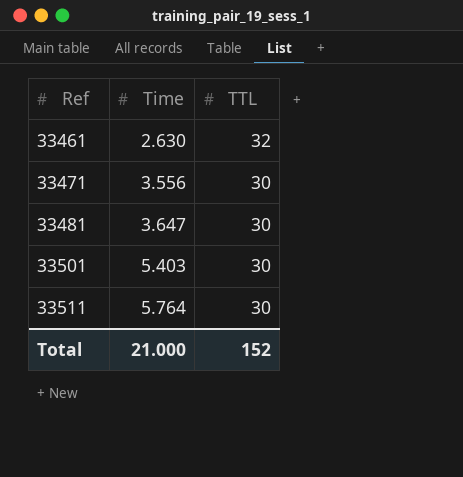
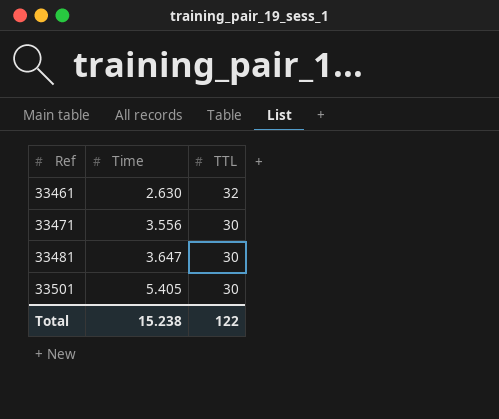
row 33511: 5.764 | 30 -> none
33501 | Time: 5.403 -> 5.405
Total | Time: 21.000 -> 15.238
Total | TTL: 152 -> 122

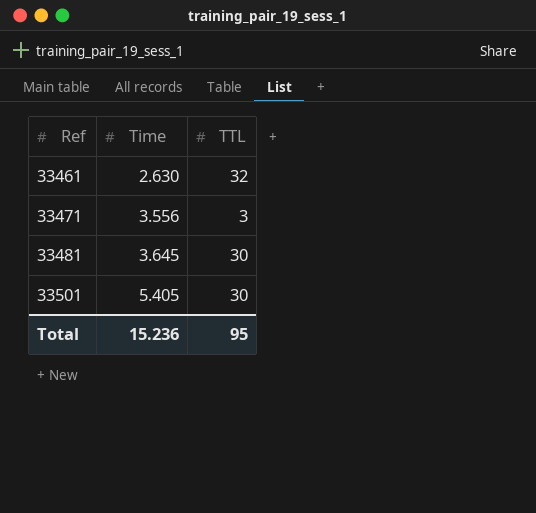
33471 | TTL: 30 -> 3
33481 | Time: 3.647 -> 3.645
Total | Time: 15.238 -> 15.236
Total | TTL: 122 -> 95

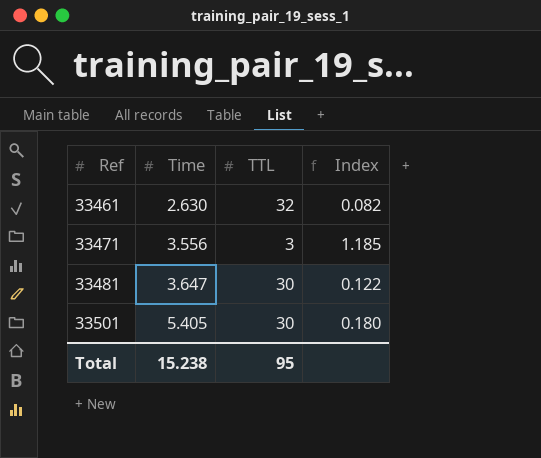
column Index | formula: none -> [Time] / [TTL]
33481 | Time: 3.645 -> 3.647
Total | Time: 15.236 -> 15.238

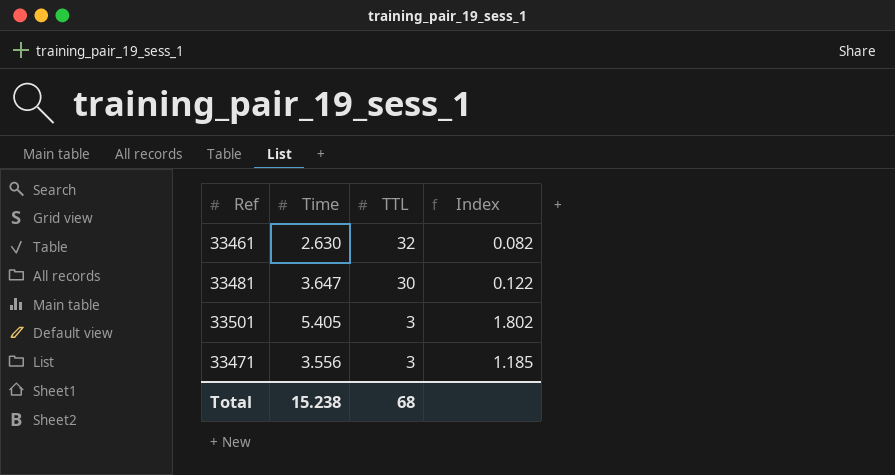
row order: Ref ascending -> TTL descending
33501 | TTL: 30 -> 3
33501 | Index: 0.180 -> 1.802
Total | TTL: 95 -> 68

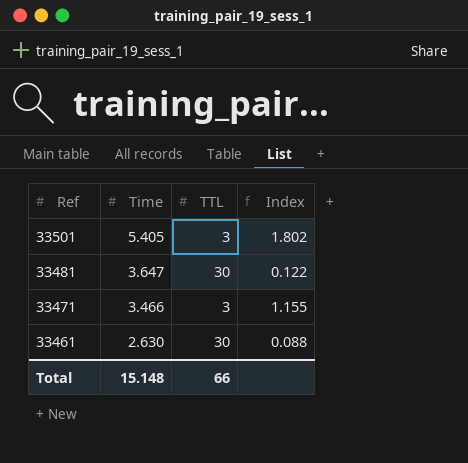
row order: TTL descending -> Ref descending
33471 | Time: 3.556 -> 3.466
33471 | Index: 1.185 -> 1.155
33461 | TTL: 32 -> 30
33461 | Index: 0.082 -> 0.088
Total | Time: 15.238 -> 15.148
Total | TTL: 68 -> 66

